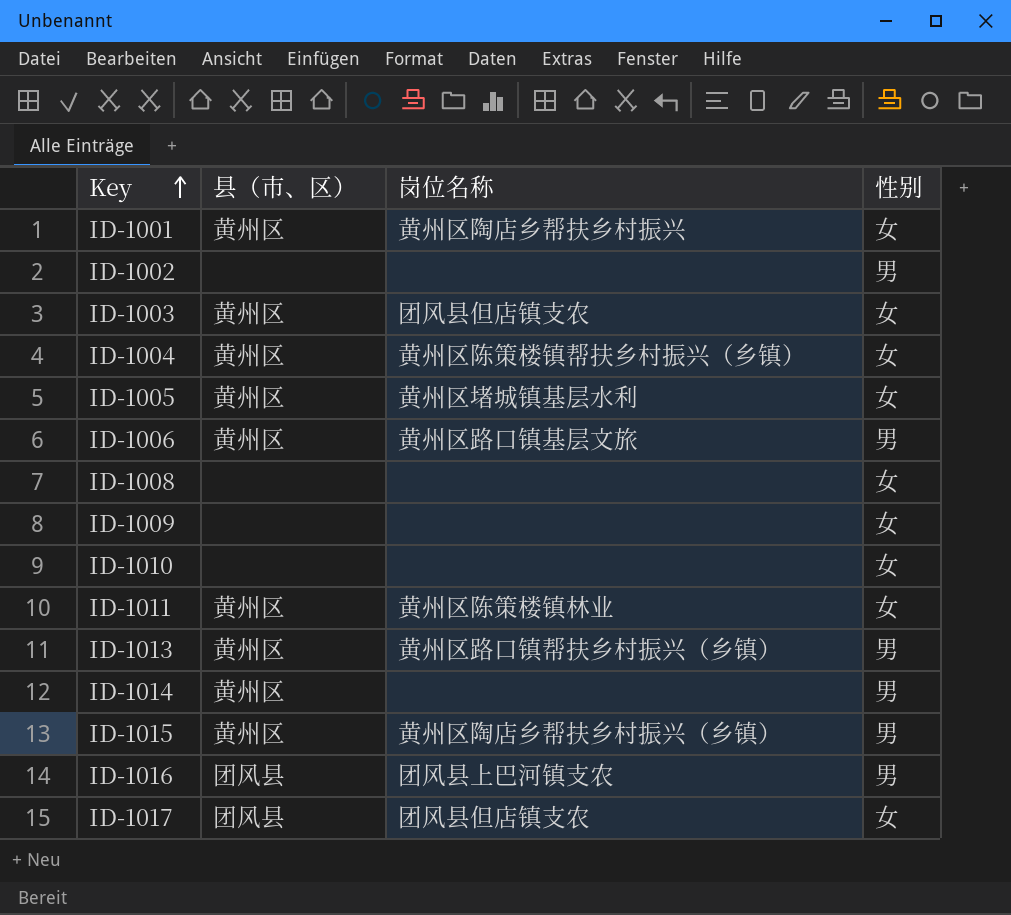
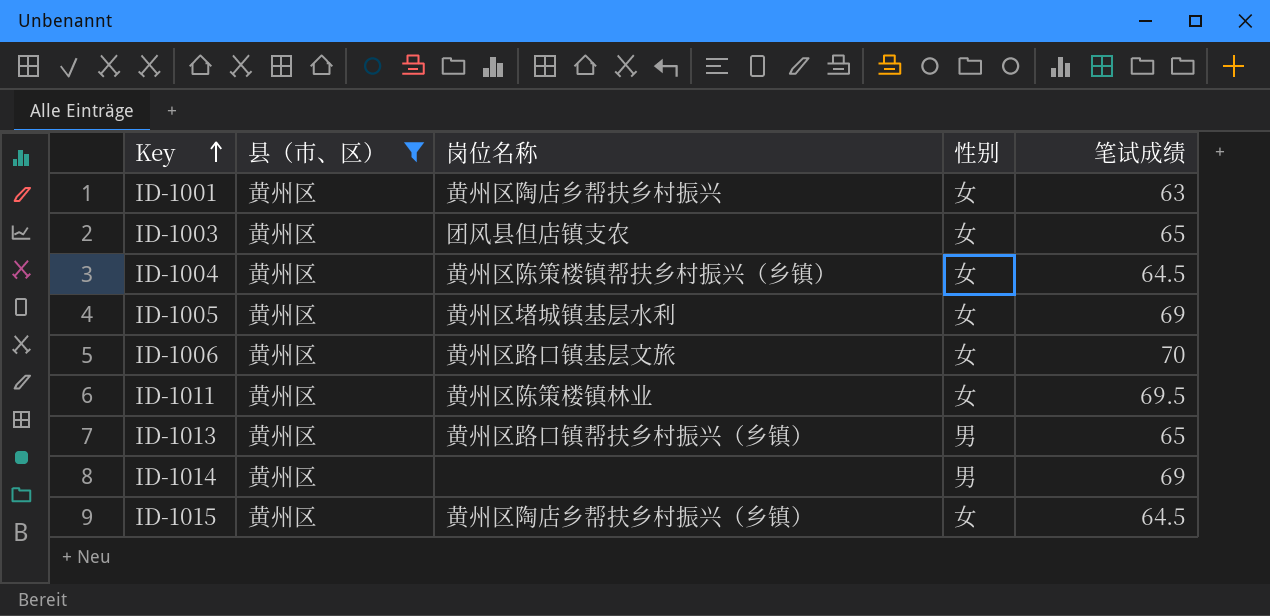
filter: none -> 县（市、区） = 黄州区
column 笔试成绩 | position: none -> 5
ID-1006 | 性别: 男 -> 女
ID-1015 | 性别: 男 -> 女

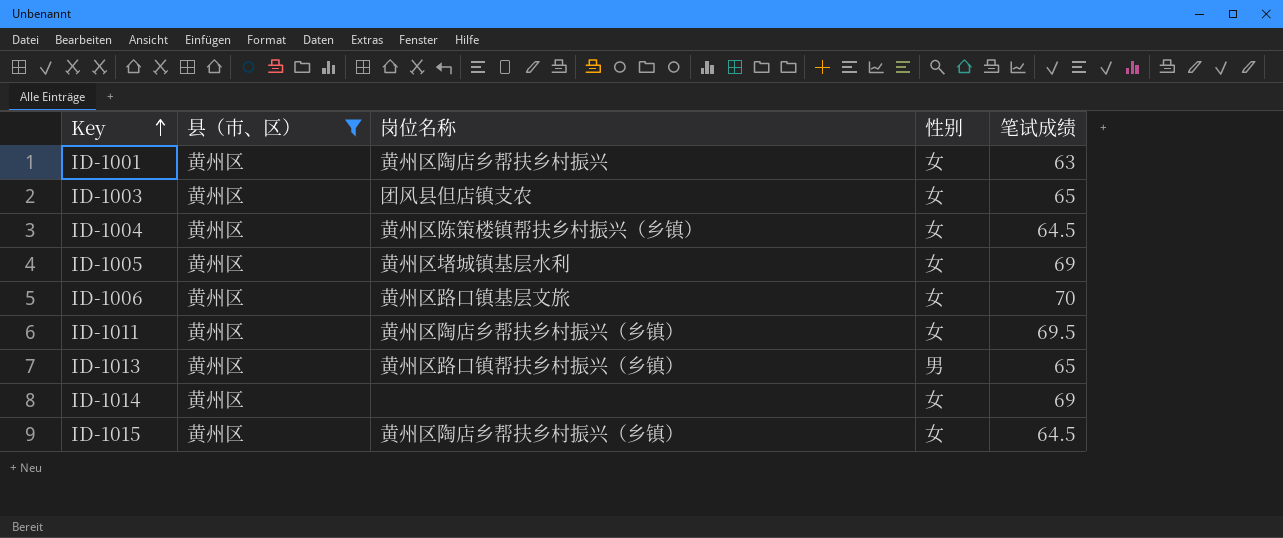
ID-1011 | 岗位名称: 黄州区陈策楼镇林业 -> 黄州区陶店乡帮扶乡村振兴（乡镇）
ID-1014 | 性别: 男 -> 女

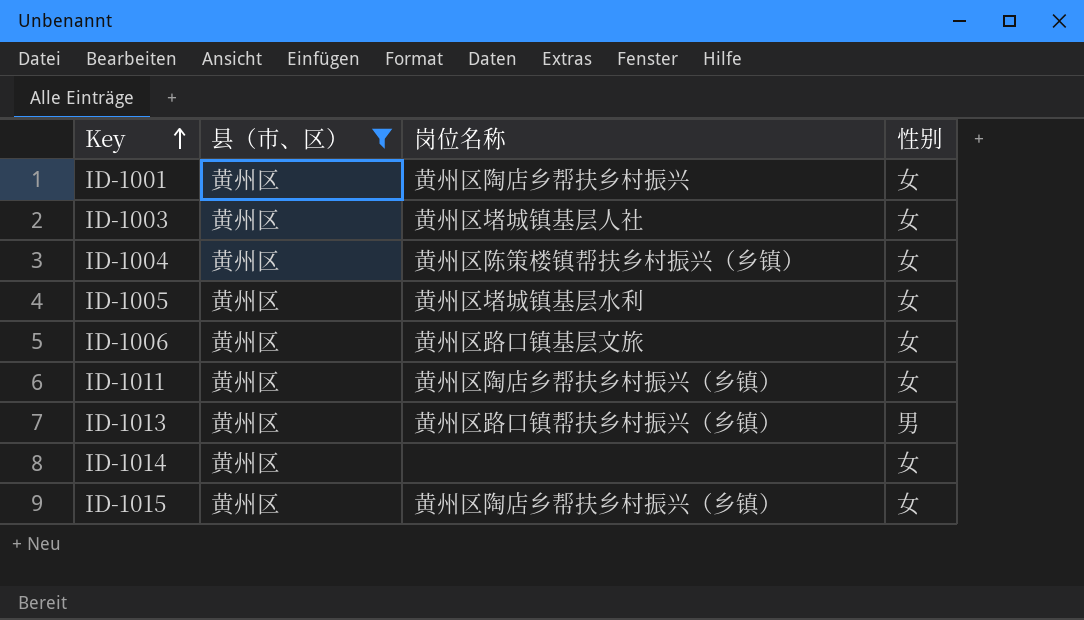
column 笔试成绩 | position: 5 -> none
ID-1003 | 岗位名称: 团风县但店镇支农 -> 黄州区堵城镇基层人社

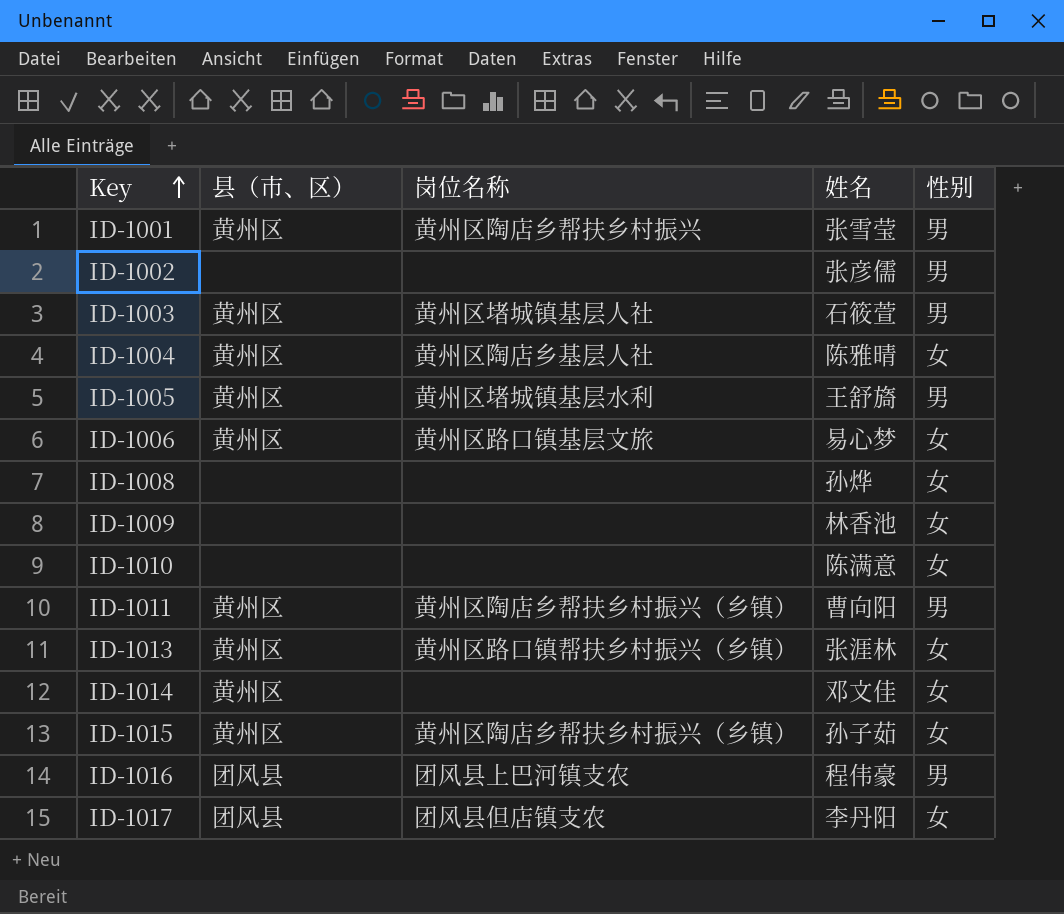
filter: 县（市、区） = 黄州区 -> none
column 姓名 | position: none -> 4
ID-1001 | 性别: 女 -> 男
ID-1003 | 性别: 女 -> 男
ID-1004 | 岗位名称: 黄州区陈策楼镇帮扶乡村振兴（乡镇） -> 黄州区陶店乡基层人社
ID-1005 | 性别: 女 -> 男
ID-1011 | 性别: 女 -> 男
ID-1013 | 性别: 男 -> 女

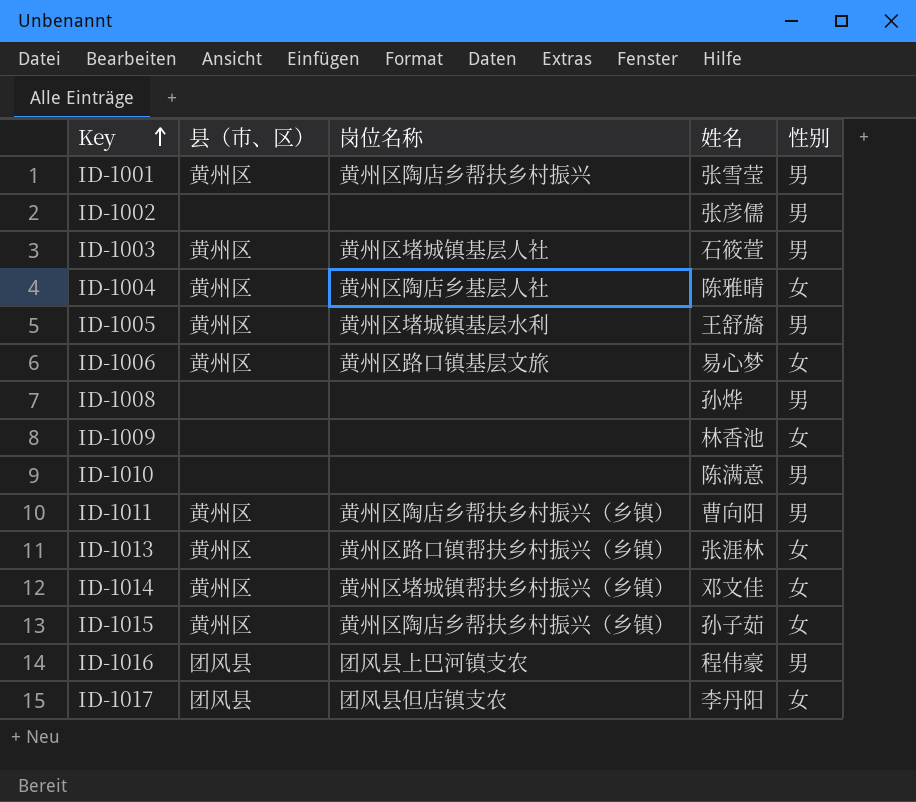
ID-1008 | 性别: 女 -> 男
ID-1010 | 性别: 女 -> 男
ID-1014 | 岗位名称: none -> 黄州区堵城镇帮扶乡村振兴（乡镇）

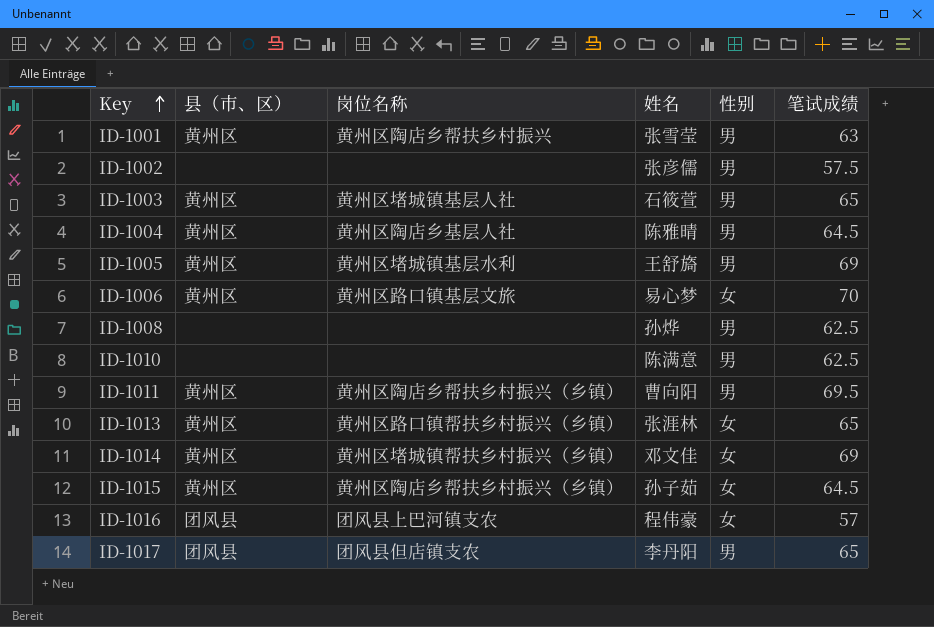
column 笔试成绩 | position: none -> 6
row ID-1009: none | none | 林香池 | 女 -> none
ID-1004 | 性别: 女 -> 男
ID-1016 | 性别: 男 -> 女
ID-1017 | 性别: 女 -> 男

